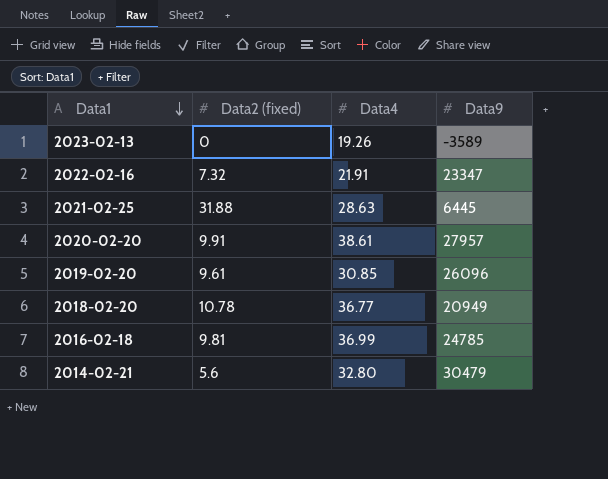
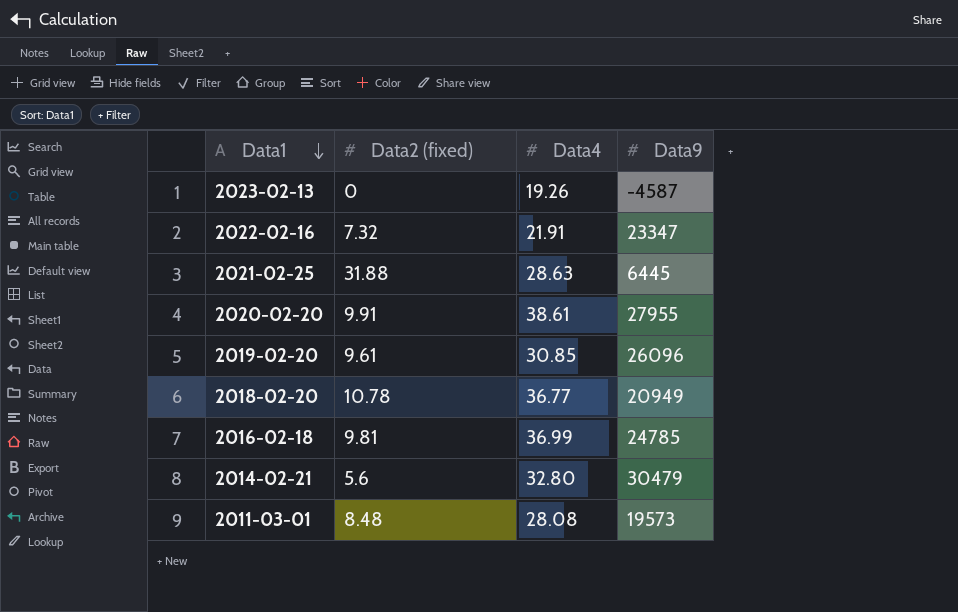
2023-02-13 | Data9: -3589 -> -4587
2020-02-20 | Data9: 27957 -> 27955
row 2011-03-01: none -> 8.48 | 28.08 | 19573

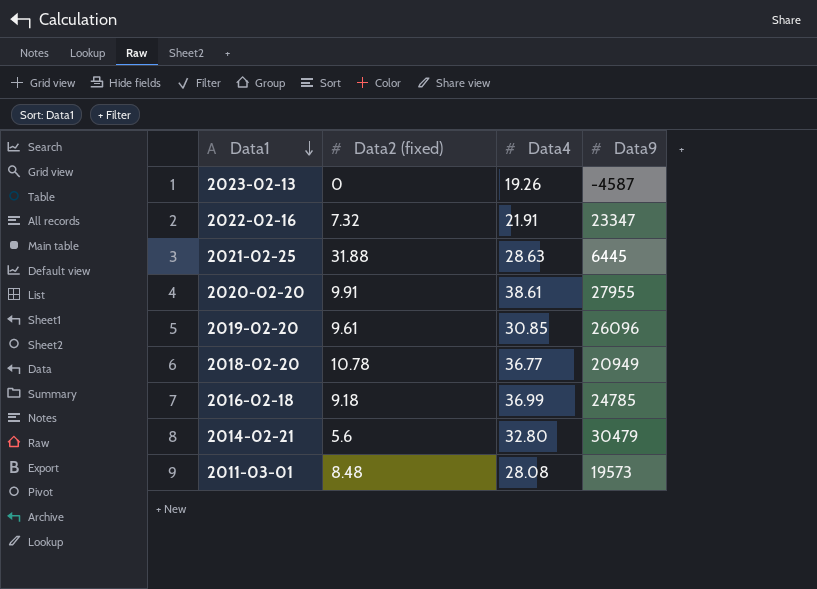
2016-02-18 | Data2 (fixed): 9.81 -> 9.18

